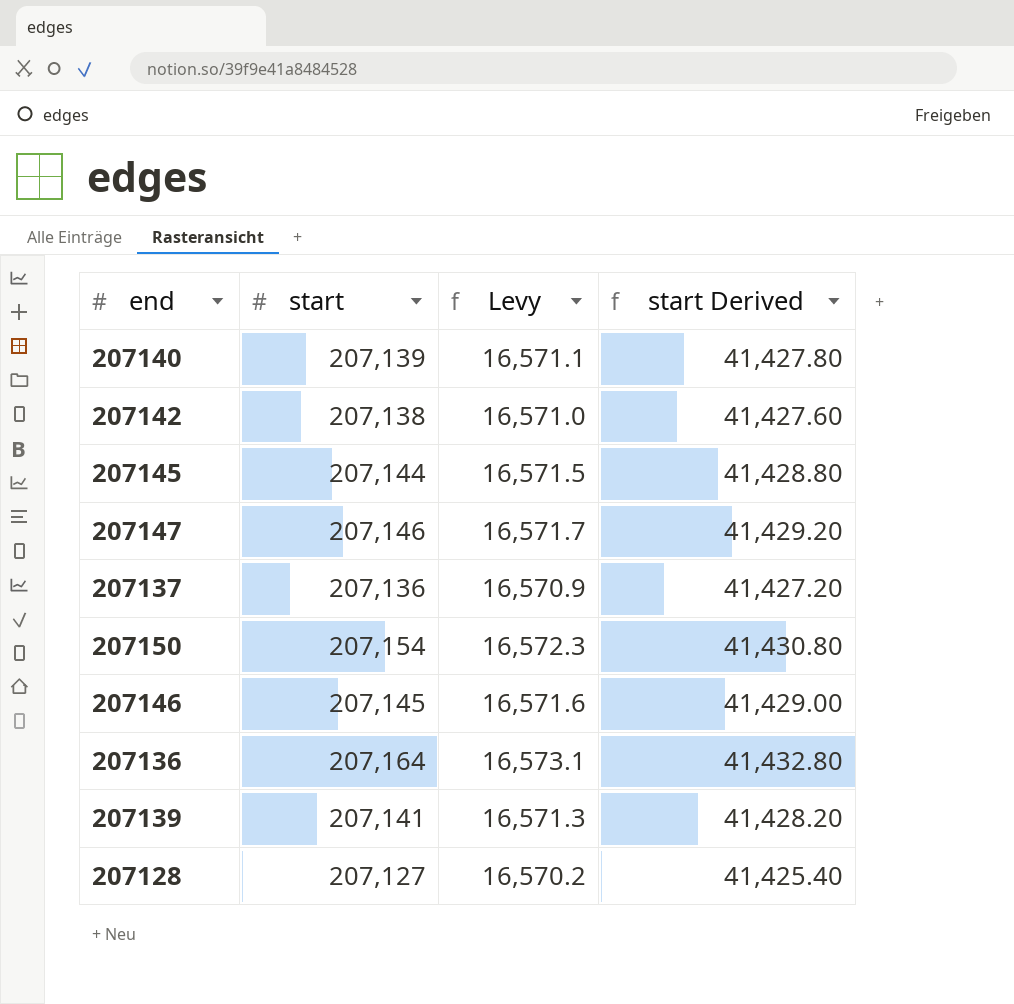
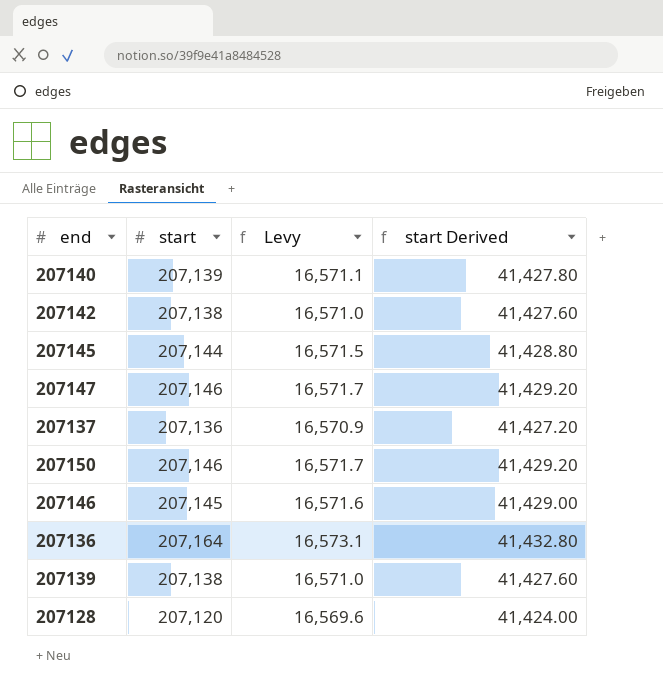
207150 | start: 207,154 -> 207,146
207150 | Levy: 16,572.3 -> 16,571.7
207150 | start Derived: 41,430.80 -> 41,429.20
207139 | start: 207,141 -> 207,138
207139 | Levy: 16,571.3 -> 16,571.0
207139 | start Derived: 41,428.20 -> 41,427.60
207128 | start: 207,127 -> 207,120
207128 | Levy: 16,570.2 -> 16,569.6
207128 | start Derived: 41,425.40 -> 41,424.00

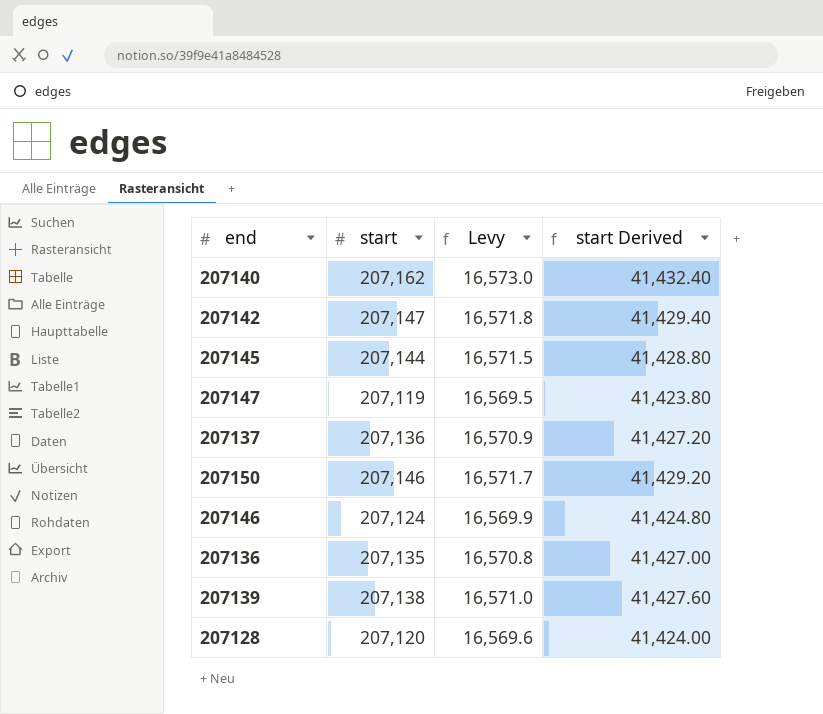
207140 | start: 207,139 -> 207,162
207140 | Levy: 16,571.1 -> 16,573.0
207140 | start Derived: 41,427.80 -> 41,432.40
207142 | start: 207,138 -> 207,147
207142 | Levy: 16,571.0 -> 16,571.8
207142 | start Derived: 41,427.60 -> 41,429.40
207147 | start: 207,146 -> 207,119
207147 | Levy: 16,571.7 -> 16,569.5
207147 | start Derived: 41,429.20 -> 41,423.80
207146 | start: 207,145 -> 207,124
207146 | Levy: 16,571.6 -> 16,569.9
207146 | start Derived: 41,429.00 -> 41,424.80
207136 | start: 207,164 -> 207,135
207136 | Levy: 16,573.1 -> 16,570.8
207136 | start Derived: 41,432.80 -> 41,427.00

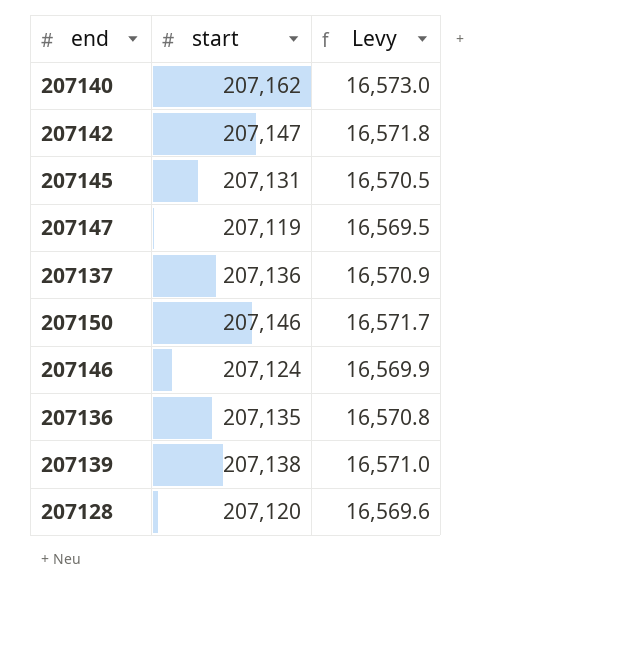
column start Derived | formula: [start] * 0.2 -> none
207145 | start: 207,144 -> 207,131
207145 | Levy: 16,571.5 -> 16,570.5

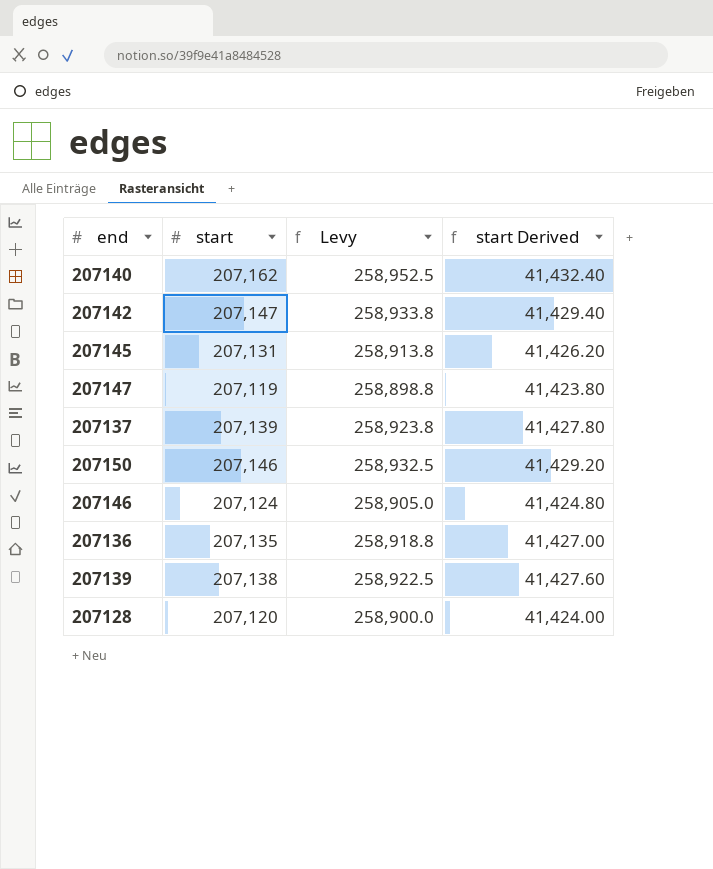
column Levy | formula: [start] * 0.08 -> [start] * 1.25
column start Derived | formula: none -> [start] * 0.2
207137 | start: 207,136 -> 207,139

